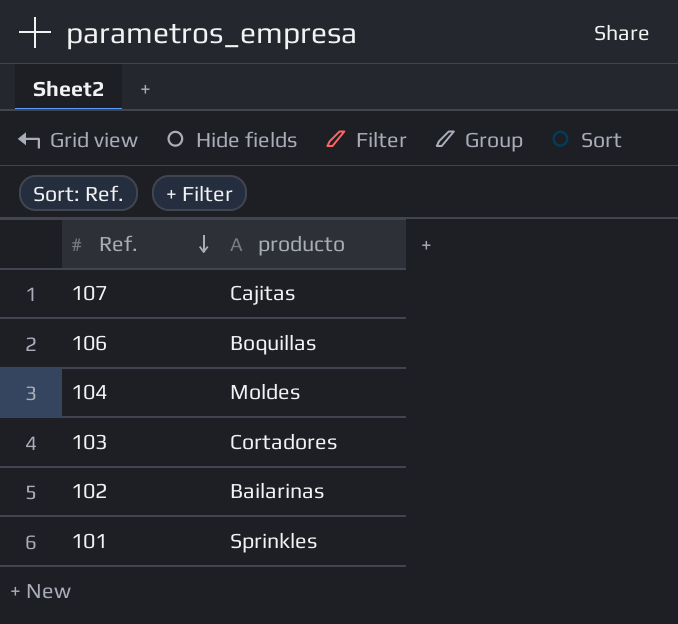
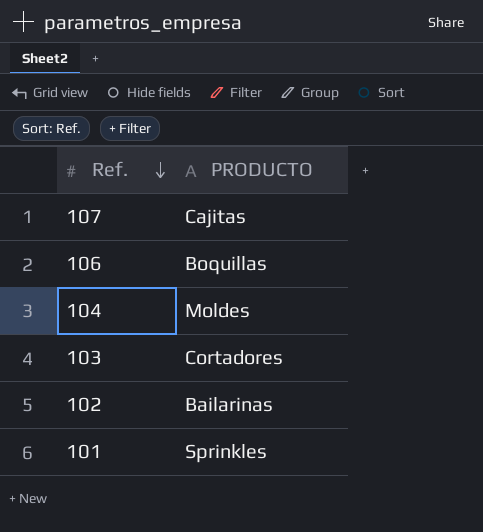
column name: producto -> PRODUCTO

